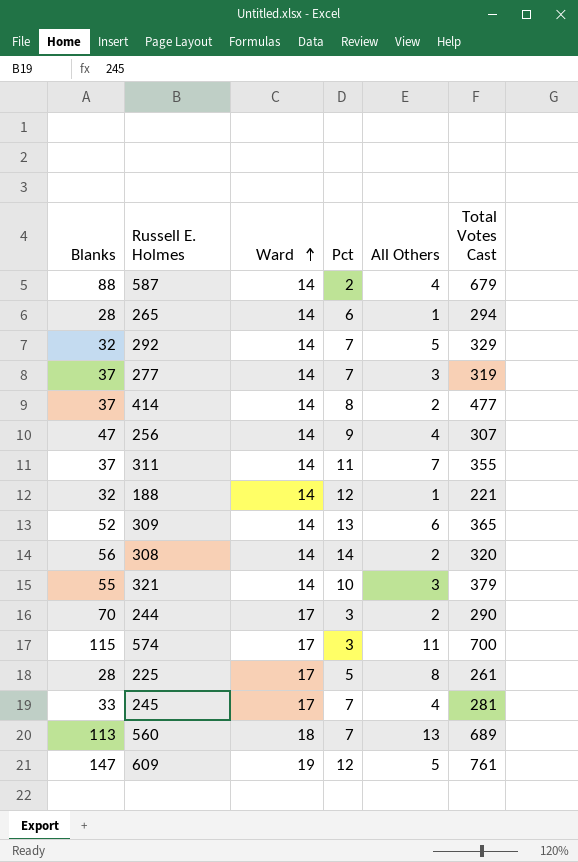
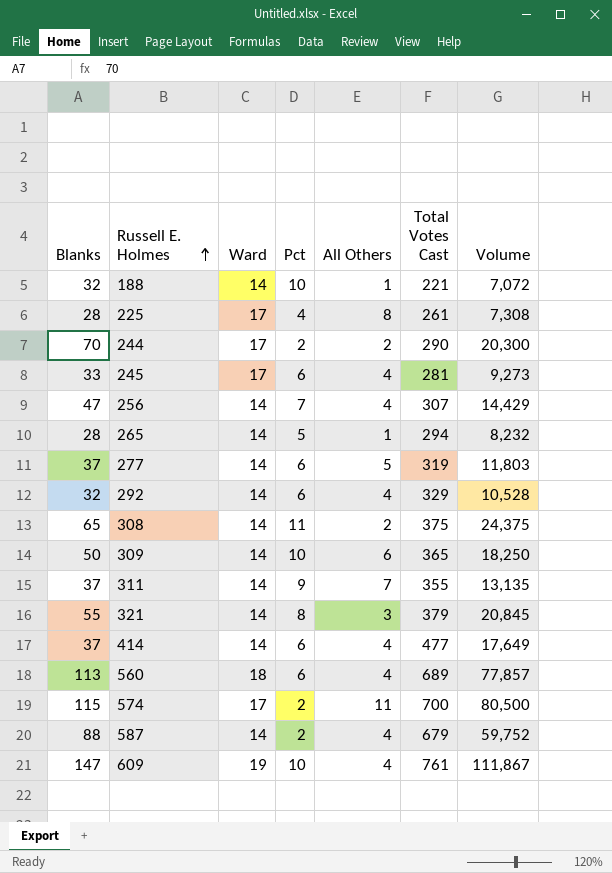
row order: Ward ascending -> Russell E. Holmes ascending
column Volume | formula: none -> [Blanks] * [Total Votes Cast]
188 | Pct: 12 -> 10
225 | Pct: 5 -> 4
244 | Pct: 3 -> 2
245 | Pct: 7 -> 6
256 | Pct: 9 -> 7
265 | Pct: 6 -> 5
277 | Pct: 7 -> 6
277 | All Others: 3 -> 5
292 | Pct: 7 -> 6
292 | All Others: 5 -> 4
308 | Blanks: 56 -> 65
308 | Pct: 14 -> 11
308 | Total Votes Cast: 320 -> 375
309 | Blanks: 52 -> 50
309 | Pct: 13 -> 10
311 | Pct: 11 -> 9
321 | Pct: 10 -> 8
414 | Pct: 8 -> 6
414 | All Others: 2 -> 4
560 | Pct: 7 -> 6
560 | All Others: 13 -> 4
574 | Pct: 3 -> 2
609 | Pct: 12 -> 10
609 | All Others: 5 -> 4

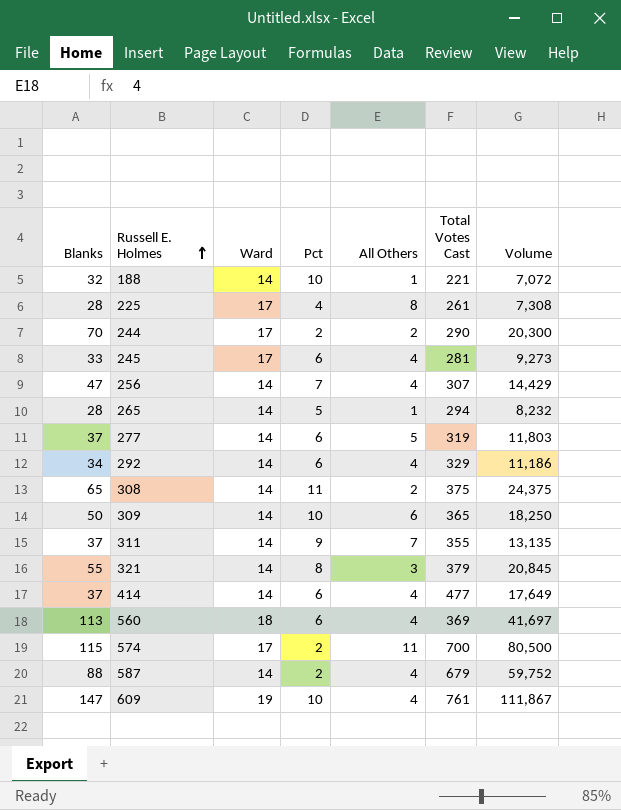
292 | Blanks: 32 -> 34
292 | Volume: 10,528 -> 11,186
560 | Total Votes Cast: 689 -> 369
560 | Volume: 77,857 -> 41,697

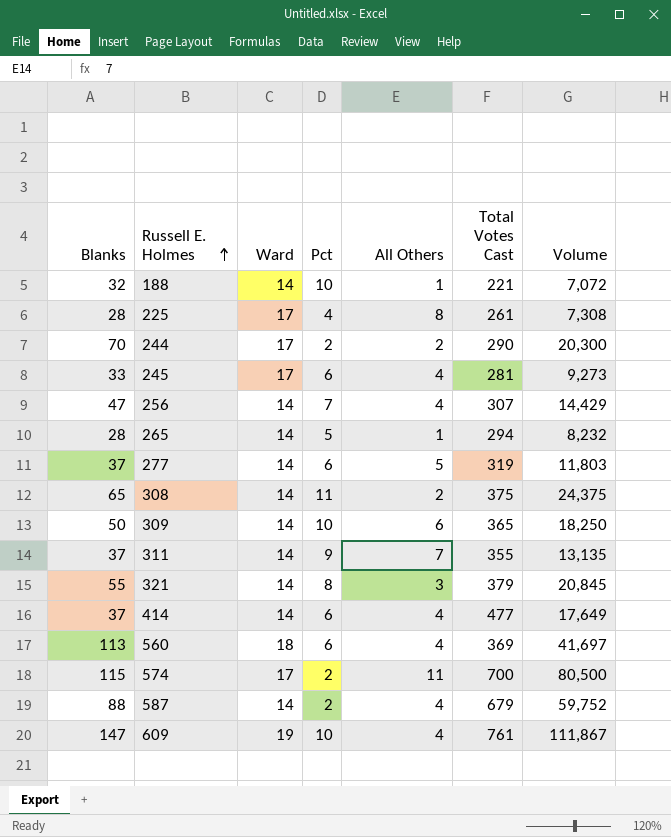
row 292: 34 | 14 | 6 | 4 | 329 | 11,186 -> none

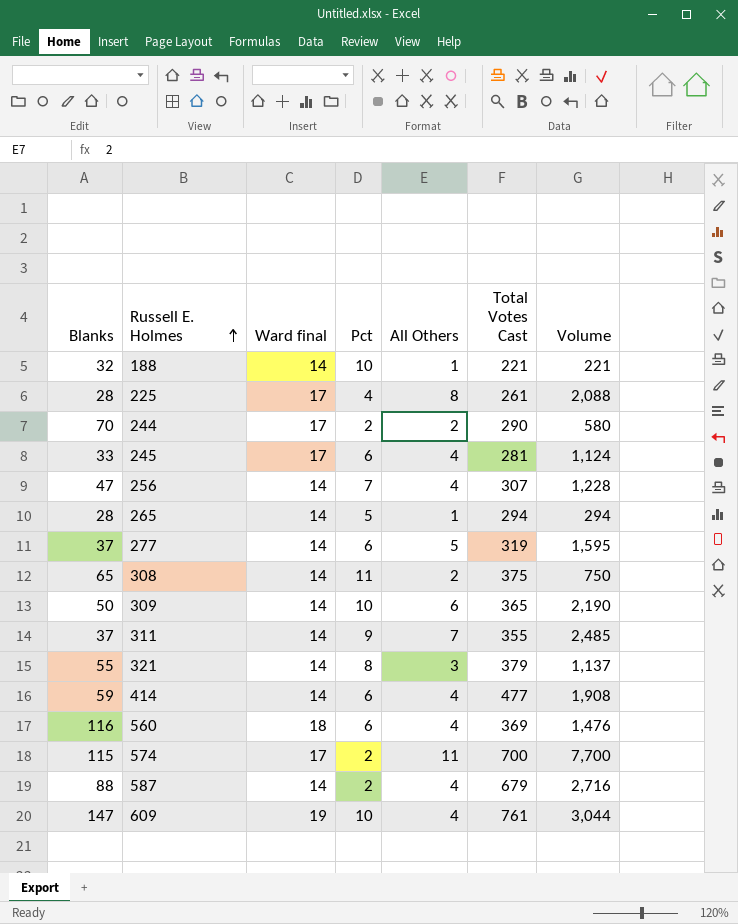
column name: Ward -> Ward final
column Volume | formula: [Blanks] * [Total Votes Cast] -> [All Others] * [Total Votes Cast]
414 | Blanks: 37 -> 59
560 | Blanks: 113 -> 116

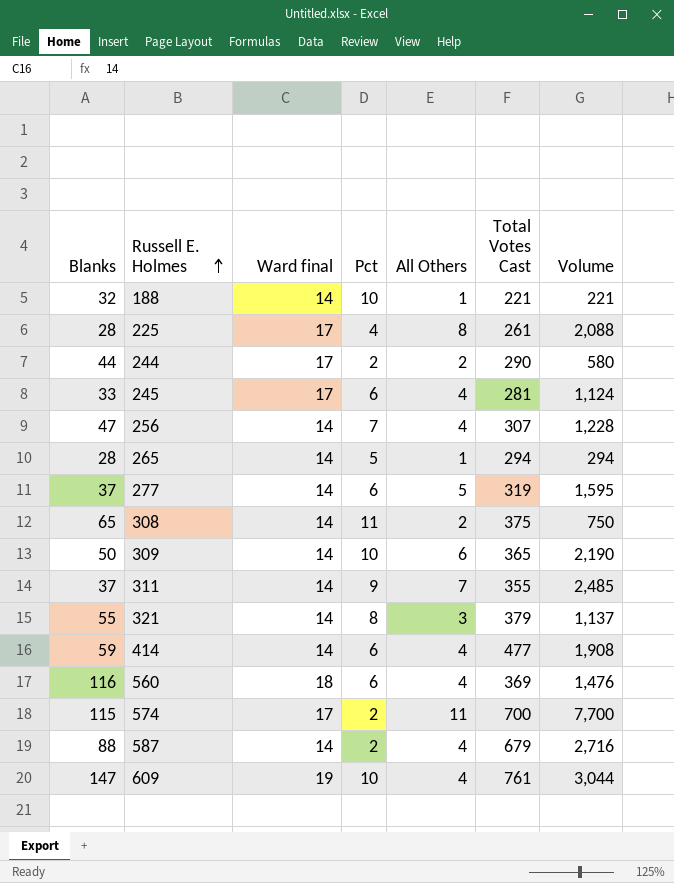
244 | Blanks: 70 -> 44

